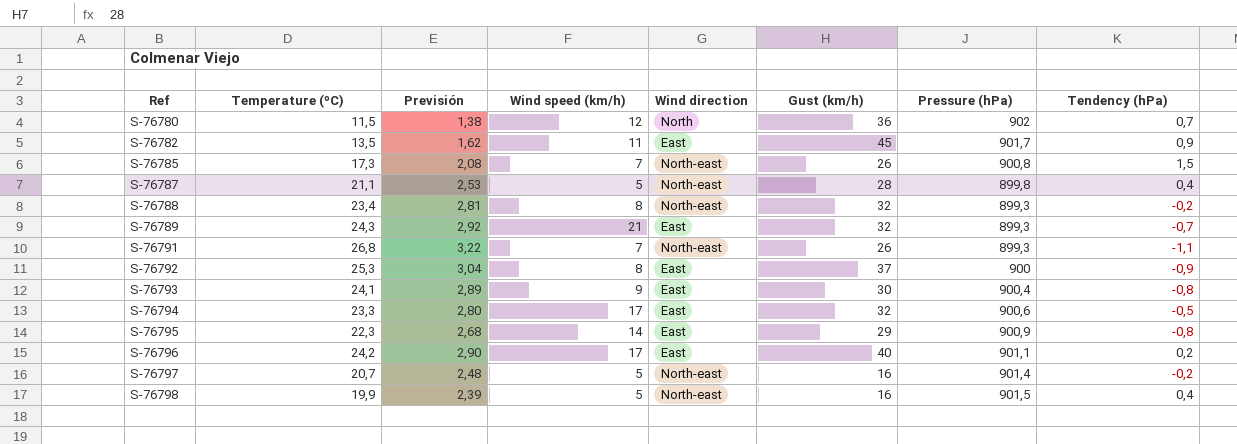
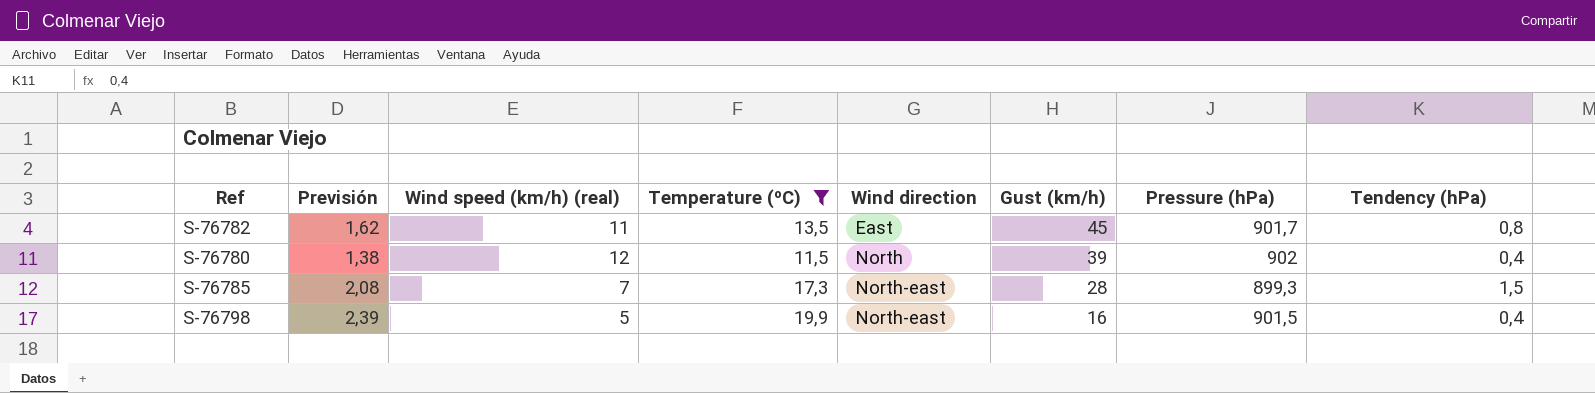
filter: none -> Temperature (ºC) <= 19,9
row order: Ref ascending -> Wind direction ascending
column name: Wind speed (km/h) -> Wind speed (km/h) (real)
column Temperature (ºC) | position: 2 -> 4
S-76782 | Tendency (hPa): 0,9 -> 0,8
S-76780 | Gust (km/h): 36 -> 39
S-76780 | Tendency (hPa): 0,7 -> 0,4
S-76785 | Gust (km/h): 26 -> 28
S-76785 | Pressure (hPa): 900,8 -> 899,3

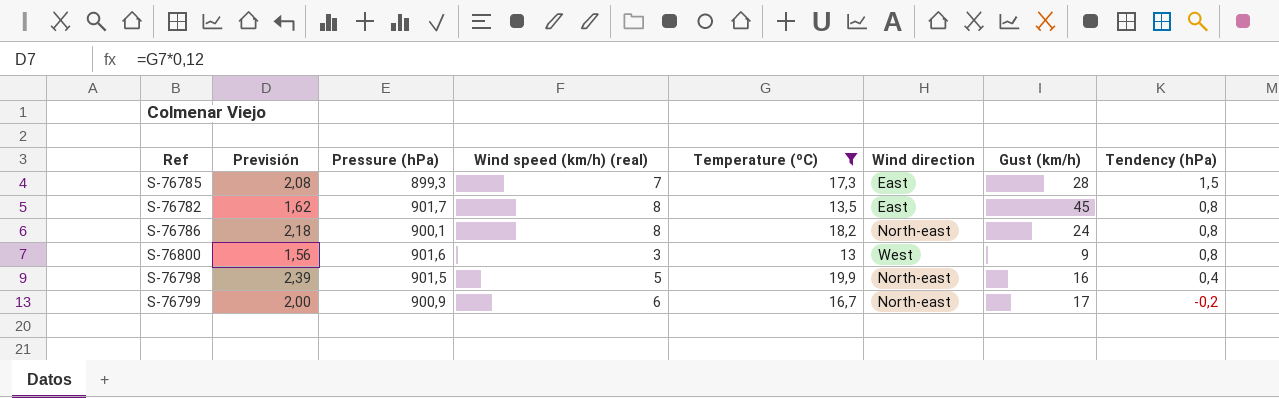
row order: Wind direction ascending -> Tendency (hPa) descending
column Pressure (hPa) | position: 7 -> 3
row S-76780: 1,38 | 12 | 11,5 | North | 39 | 902 | 0,4 -> none
S-76785 | Wind direction: North-east -> East
S-76782 | Wind speed (km/h) (real): 11 -> 8
row S-76786: none -> 2,18 | 900,1 | 8 | 18,2 | North-east | 24 | 0,8
row S-76800: none -> 1,56 | 901,6 | 3 | 13 | West | 9 | 0,8
row S-76799: none -> 2,00 | 900,9 | 6 | 16,7 | North-east | 17 | -0,2

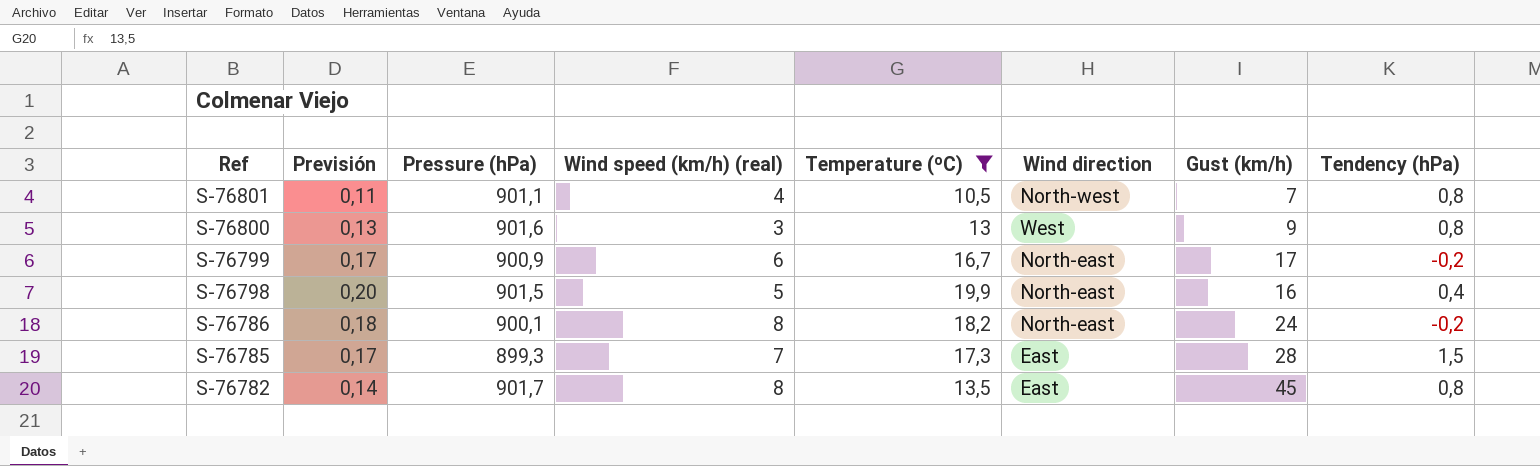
row order: Tendency (hPa) descending -> Ref descending
column Previsión | formula: [Temperature (ºC)] * 0,12 -> [Temperature (ºC)] * 0,01
row S-76801: none -> 0,11 | 901,1 | 4 | 10,5 | North-west | 7 | 0,8
S-76786 | Tendency (hPa): 0,8 -> -0,2

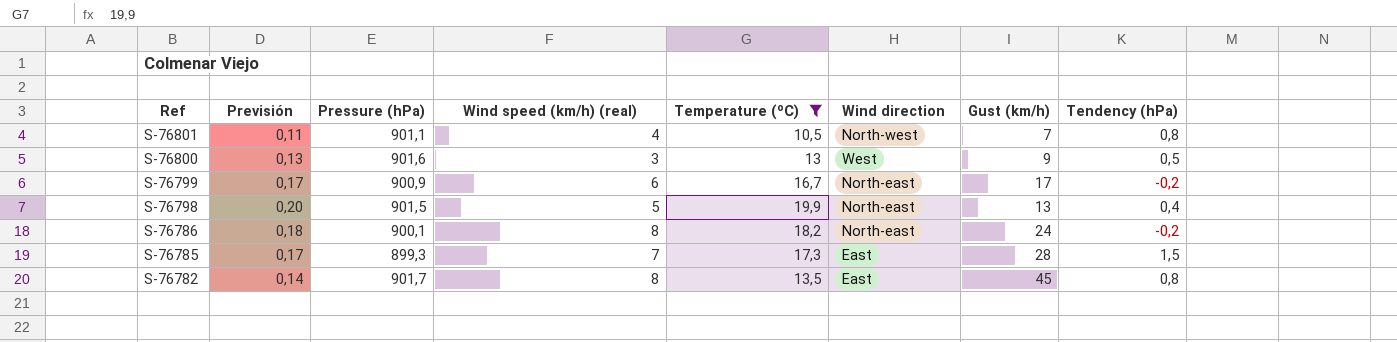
S-76800 | Tendency (hPa): 0,8 -> 0,5
S-76798 | Gust (km/h): 16 -> 13

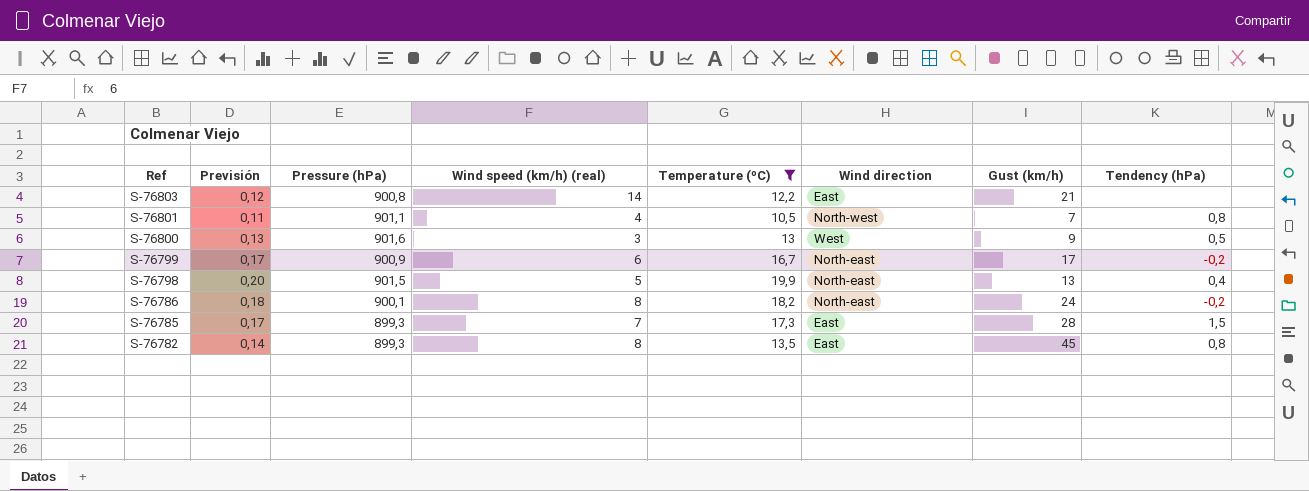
row S-76803: none -> 0,12 | 900,8 | 14 | 12,2 | East | 21 | none
S-76782 | Pressure (hPa): 901,7 -> 899,3

